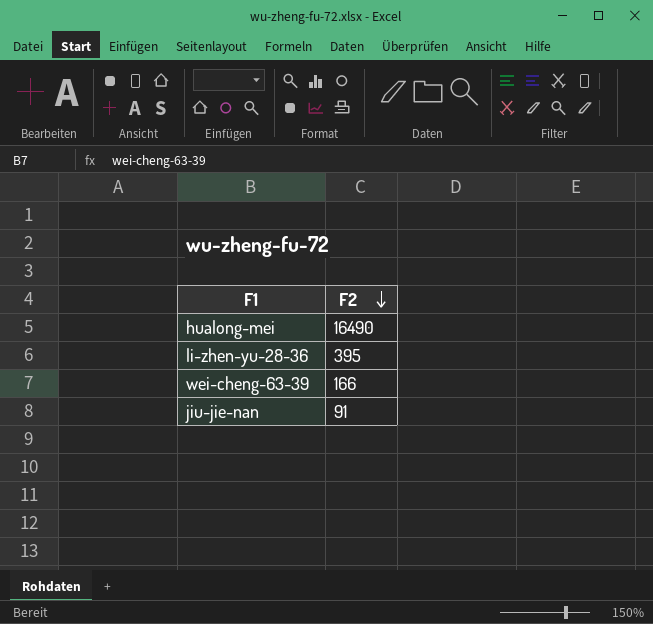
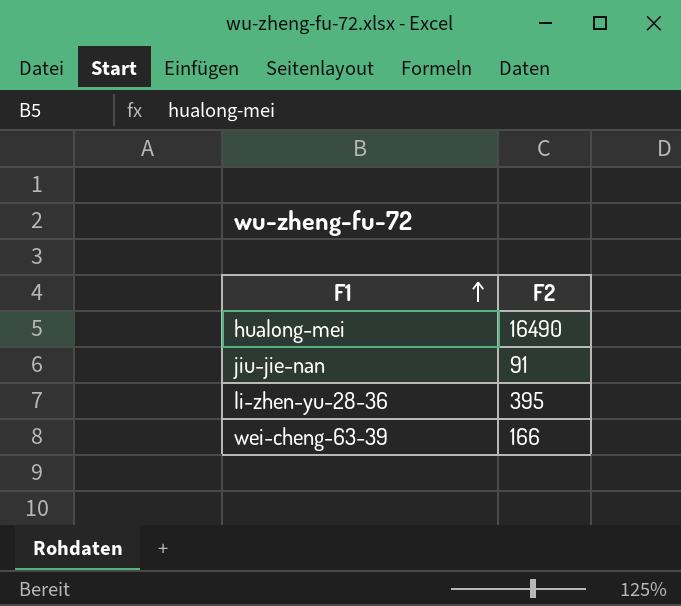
row order: F2 descending -> F1 ascending

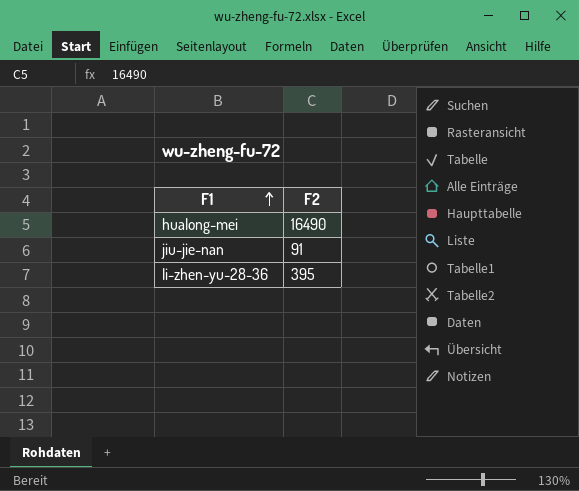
row wei-cheng-63-39: 166 -> none

